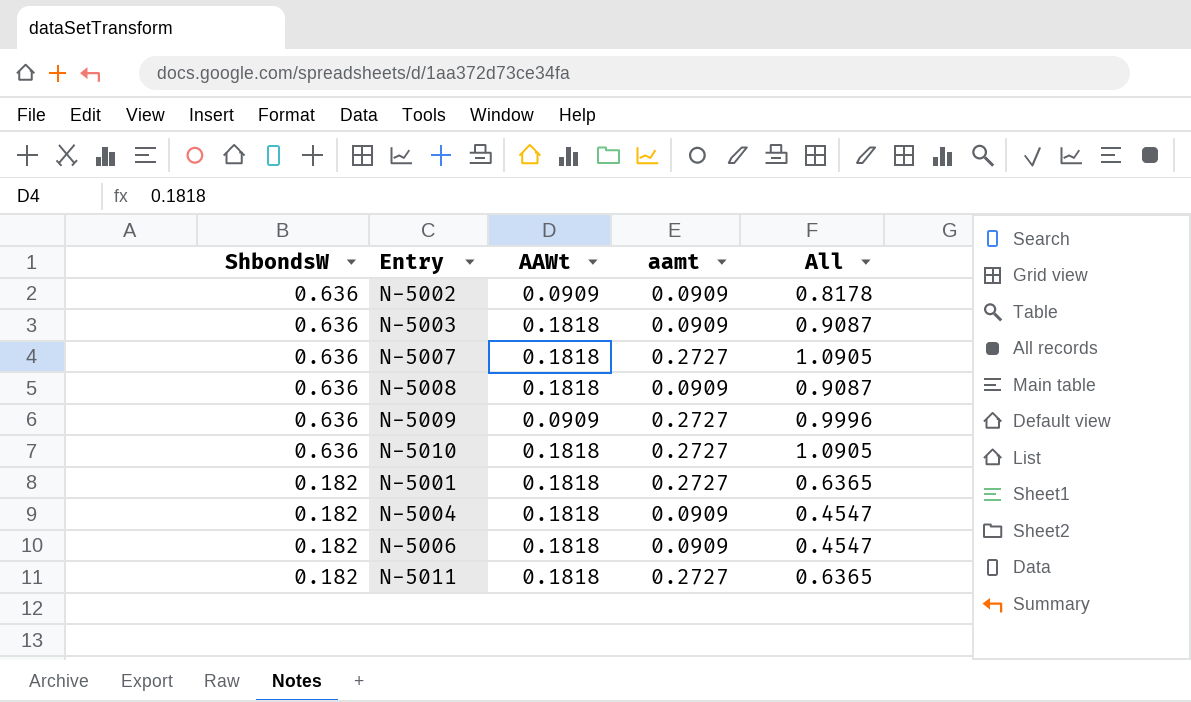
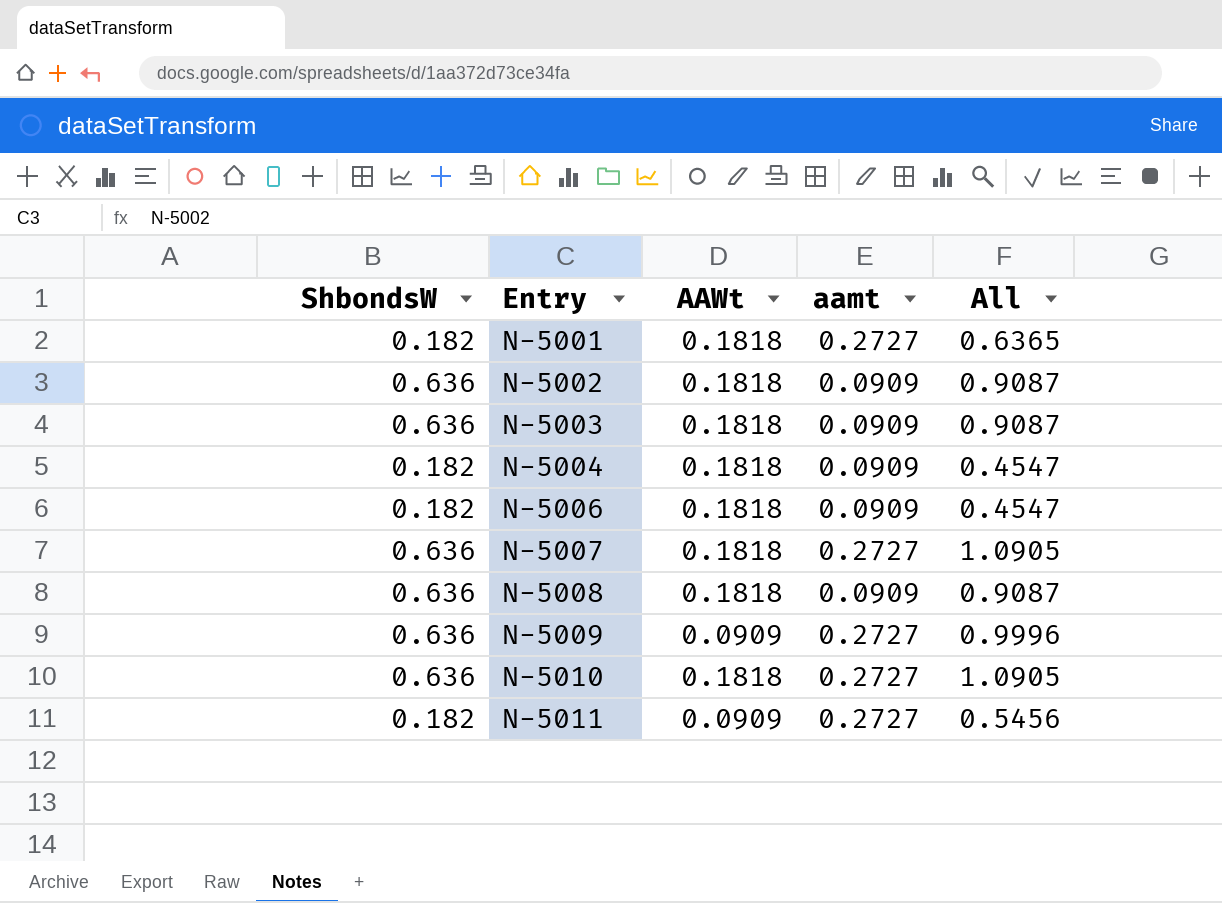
row order: ShbondsW descending -> Entry ascending
N-5002 | AAWt: 0.0909 -> 0.1818
N-5002 | All: 0.8178 -> 0.9087
N-5011 | AAWt: 0.1818 -> 0.0909
N-5011 | All: 0.6365 -> 0.5456

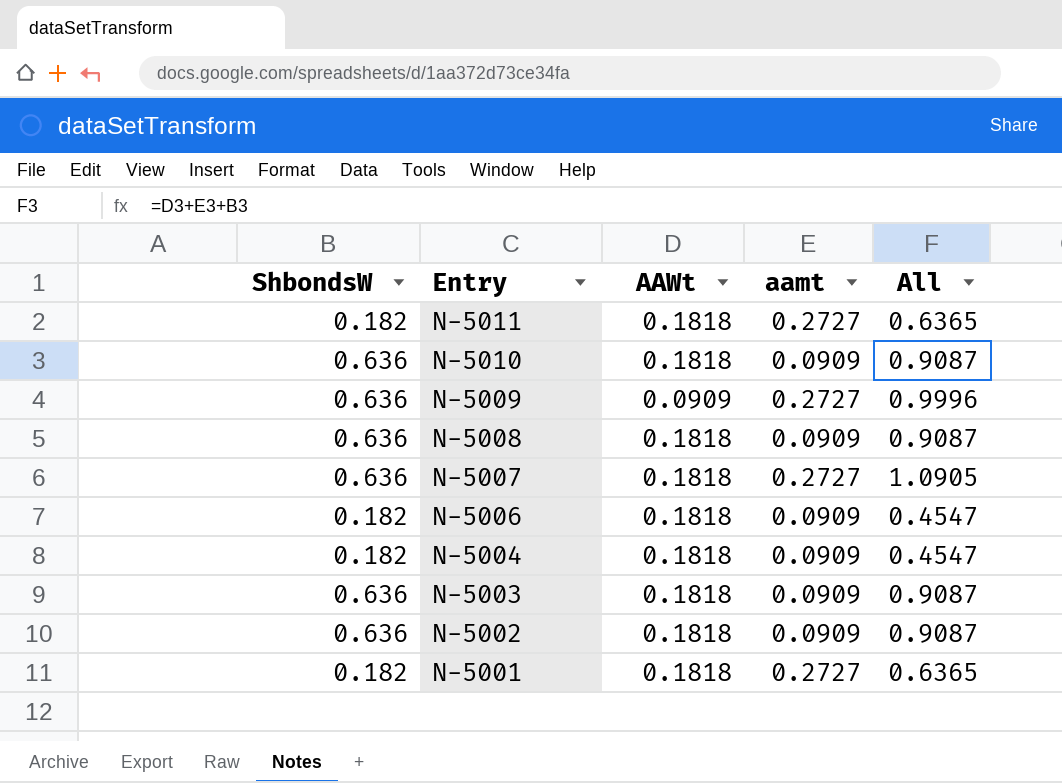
row order: Entry ascending -> Entry descending
N-5011 | AAWt: 0.0909 -> 0.1818
N-5011 | All: 0.5456 -> 0.6365
N-5010 | aamt: 0.2727 -> 0.0909
N-5010 | All: 1.0905 -> 0.9087

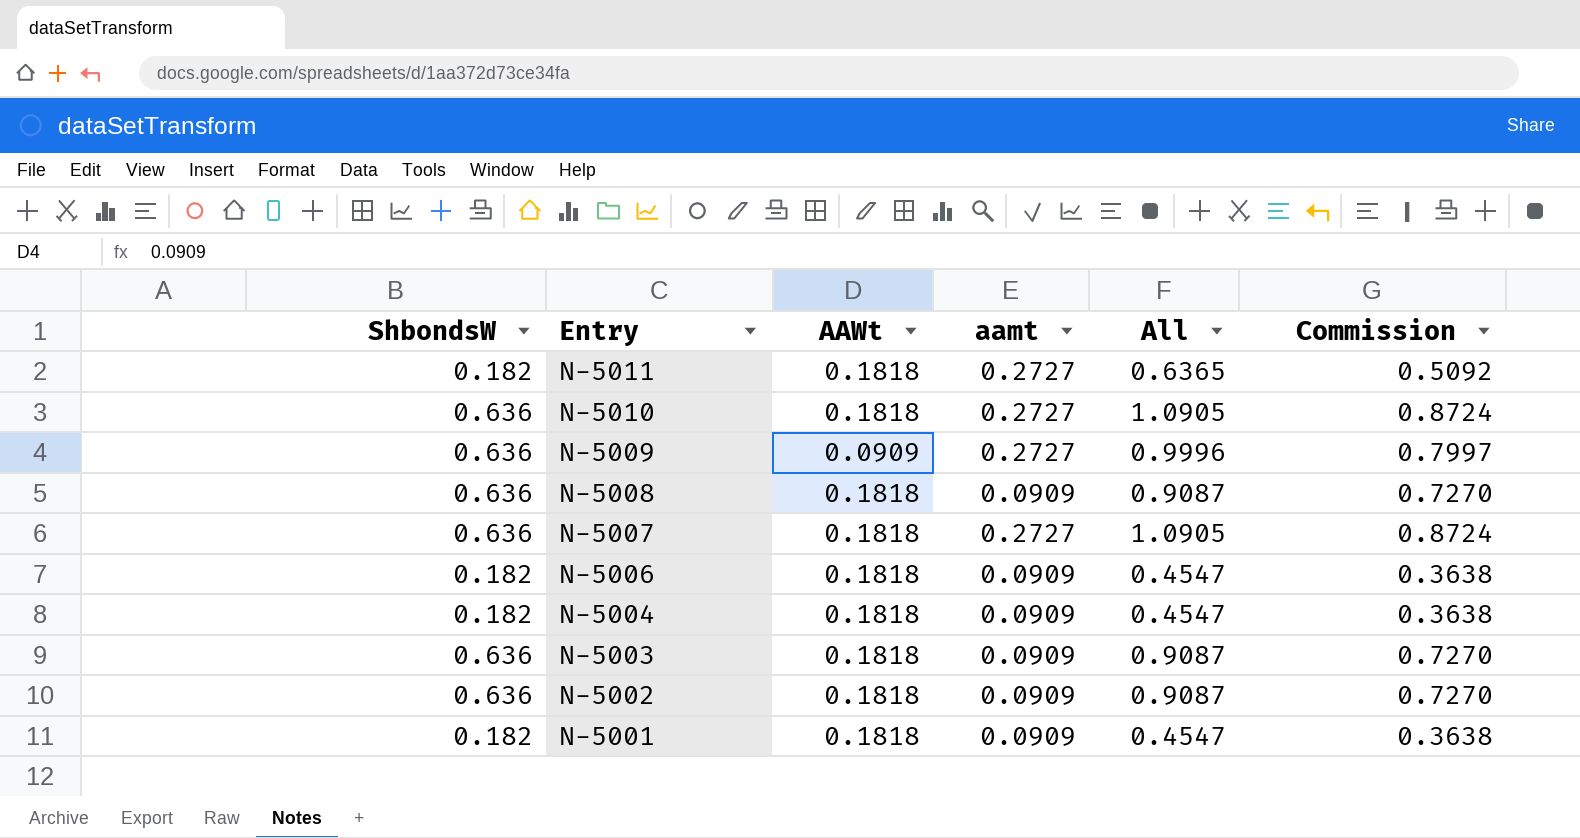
column Commission | formula: none -> [All] * 0.8
N-5010 | aamt: 0.0909 -> 0.2727
N-5010 | All: 0.9087 -> 1.0905
N-5001 | aamt: 0.2727 -> 0.0909
N-5001 | All: 0.6365 -> 0.4547

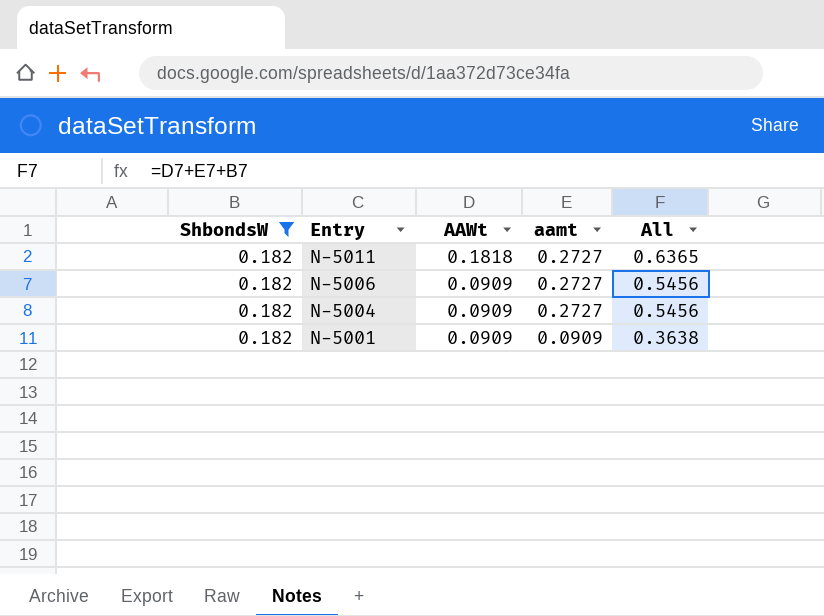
filter: none -> ShbondsW = 0.182
column Commission | formula: [All] * 0.8 -> none
N-5006 | AAWt: 0.1818 -> 0.0909
N-5006 | aamt: 0.0909 -> 0.2727
N-5006 | All: 0.4547 -> 0.5456
N-5004 | AAWt: 0.1818 -> 0.0909
N-5004 | aamt: 0.0909 -> 0.2727
N-5004 | All: 0.4547 -> 0.5456
N-5001 | AAWt: 0.1818 -> 0.0909
N-5001 | All: 0.4547 -> 0.3638

